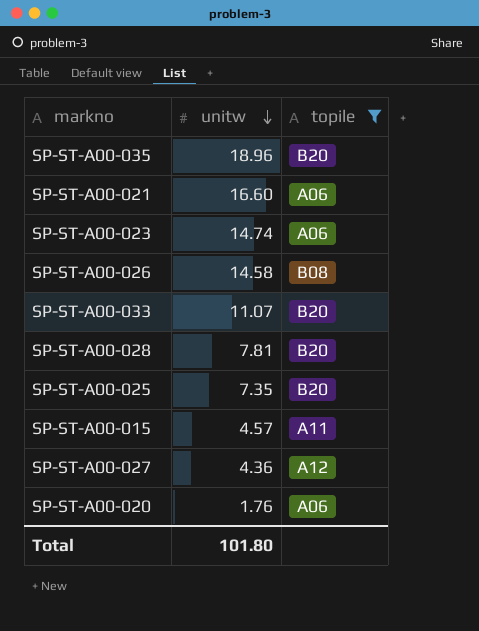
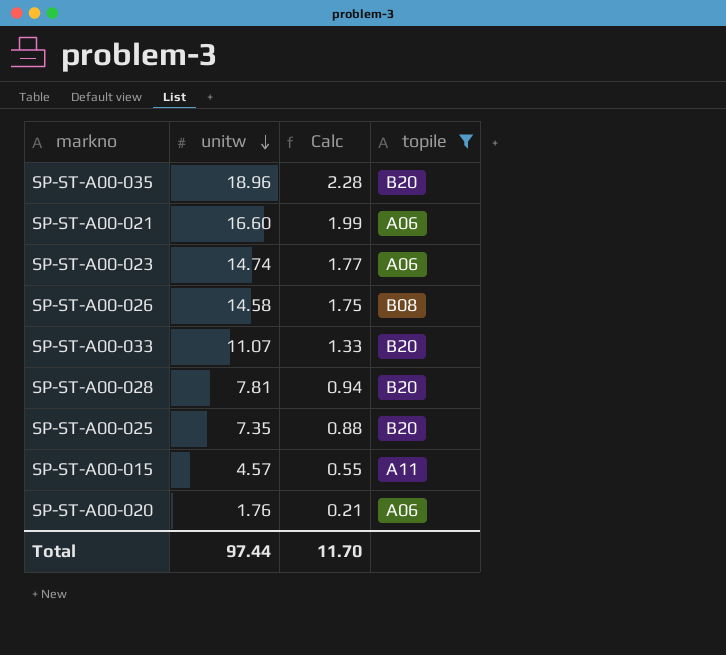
column Calc | formula: none -> [unitw] * 0.12
row SP-ST-A00-027: 4.36 | A12 -> none
Total | unitw: 101.80 -> 97.44

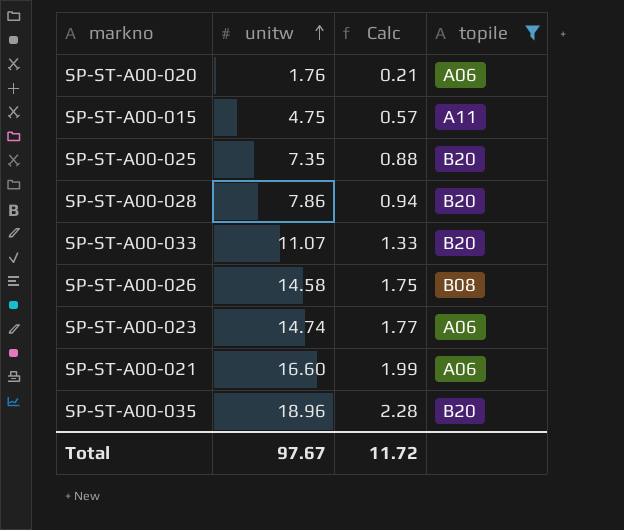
row order: unitw descending -> unitw ascending
SP-ST-A00-015 | unitw: 4.57 -> 4.75
SP-ST-A00-015 | Calc: 0.55 -> 0.57
SP-ST-A00-028 | unitw: 7.81 -> 7.86
Total | unitw: 97.44 -> 97.67
Total | Calc: 11.70 -> 11.72

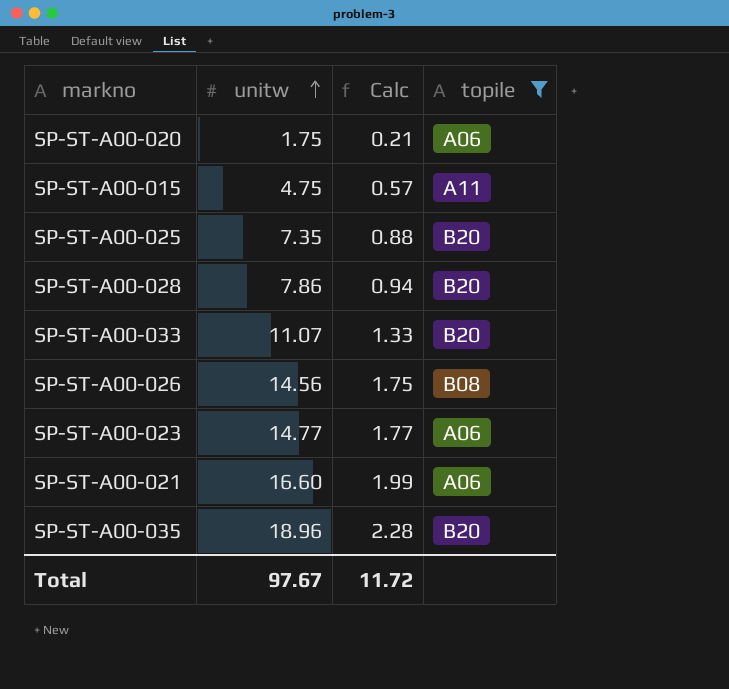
SP-ST-A00-020 | unitw: 1.76 -> 1.75
SP-ST-A00-026 | unitw: 14.58 -> 14.56
SP-ST-A00-023 | unitw: 14.74 -> 14.77

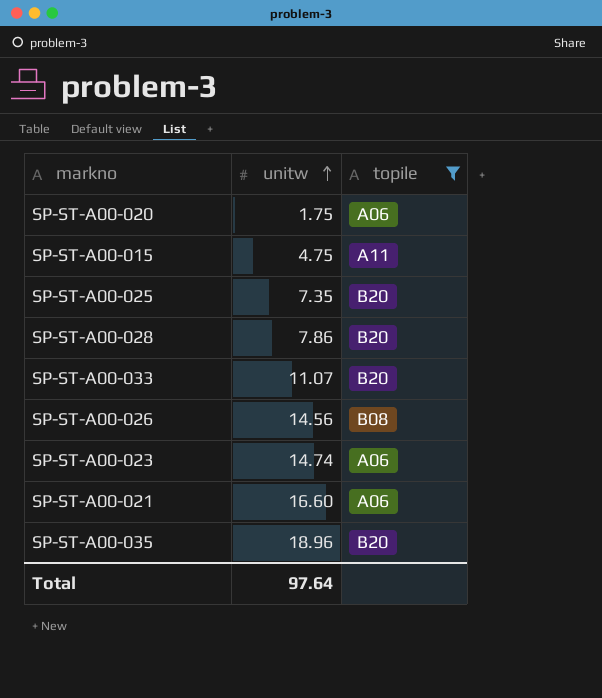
column Calc | formula: [unitw] * 0.12 -> none
SP-ST-A00-023 | unitw: 14.77 -> 14.74
Total | unitw: 97.67 -> 97.64

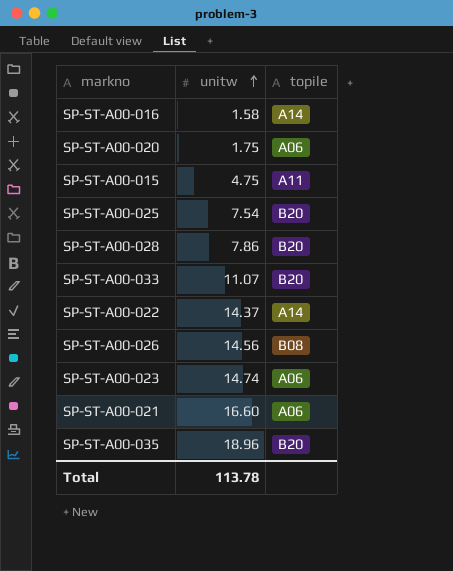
filter: topile != A14 -> none
SP-ST-A00-025 | unitw: 7.35 -> 7.54
Total | unitw: 97.64 -> 113.78

